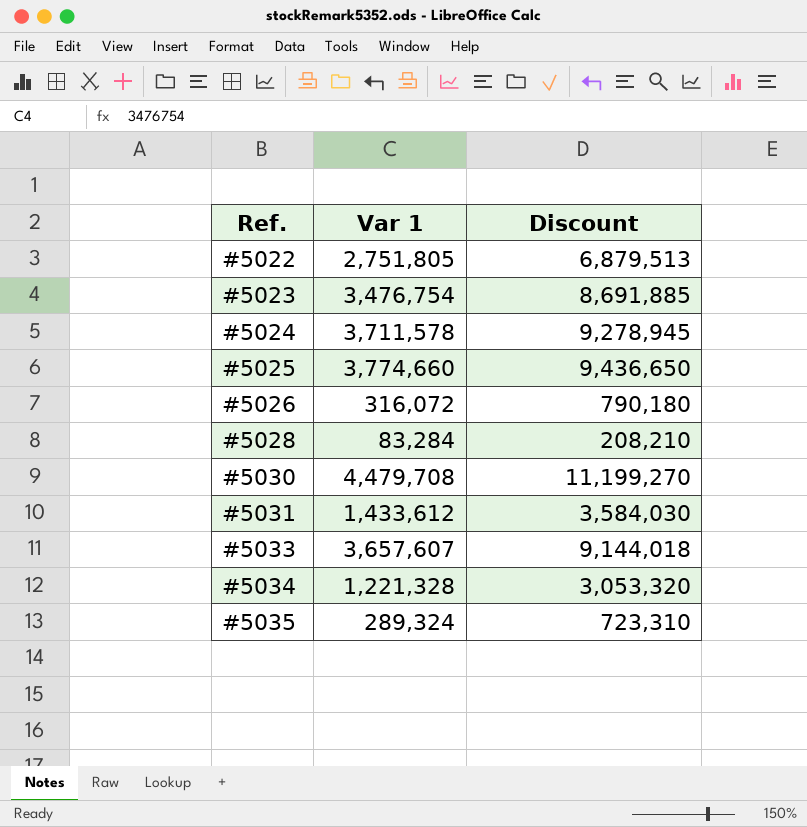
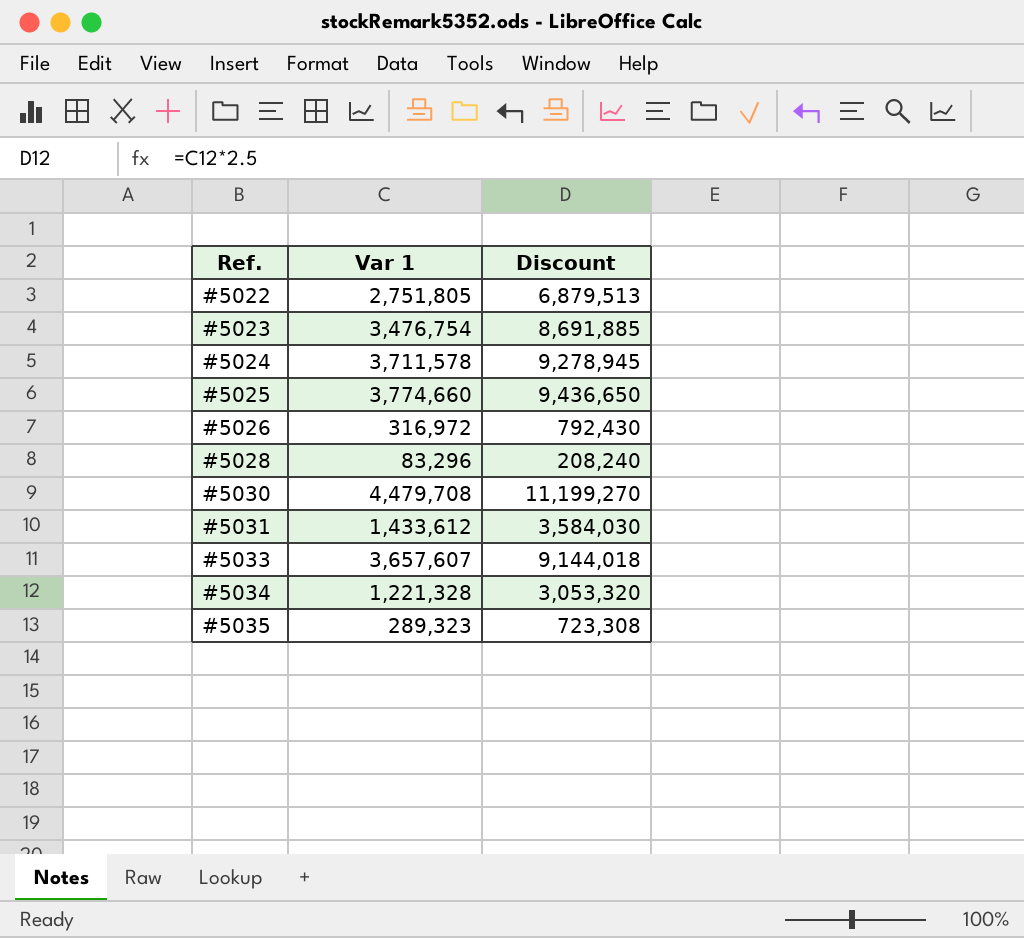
#5026 | Var 1: 316,072 -> 316,972
#5026 | Discount: 790,180 -> 792,430
#5028 | Var 1: 83,284 -> 83,296
#5028 | Discount: 208,210 -> 208,240
#5035 | Var 1: 289,324 -> 289,323
#5035 | Discount: 723,310 -> 723,308

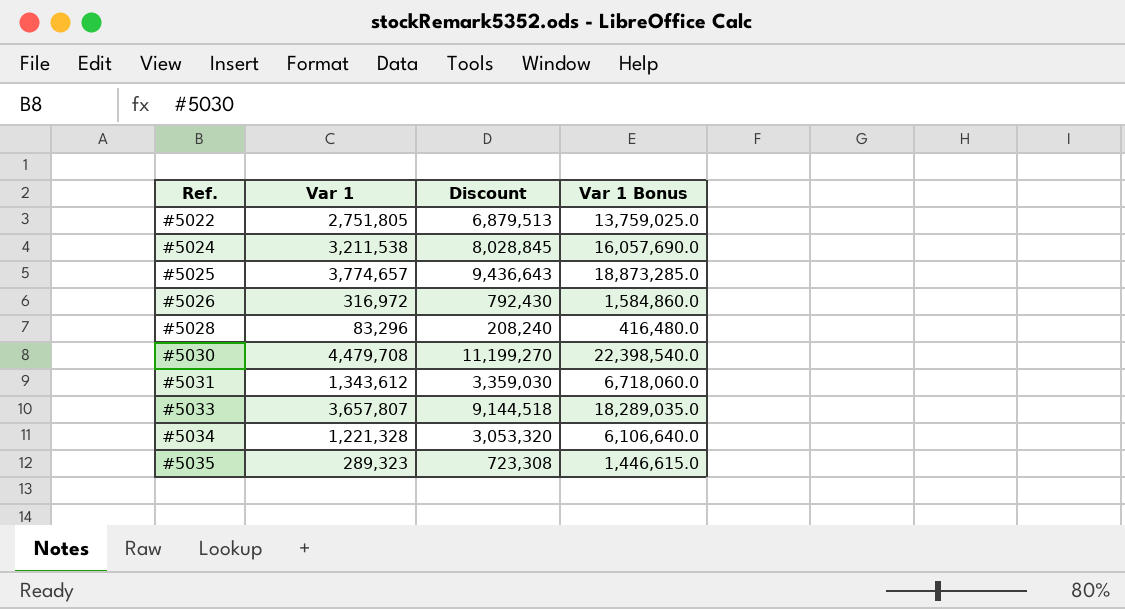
column Var 1 Bonus | formula: none -> [Var 1] * 5
row #5023: 3,476,754 | 8,691,885 -> none
#5024 | Var 1: 3,711,578 -> 3,211,538
#5024 | Discount: 9,278,945 -> 8,028,845
#5025 | Var 1: 3,774,660 -> 3,774,657
#5025 | Discount: 9,436,650 -> 9,436,643
#5031 | Var 1: 1,433,612 -> 1,343,612
#5031 | Discount: 3,584,030 -> 3,359,030
#5033 | Var 1: 3,657,607 -> 3,657,807
#5033 | Discount: 9,144,018 -> 9,144,518

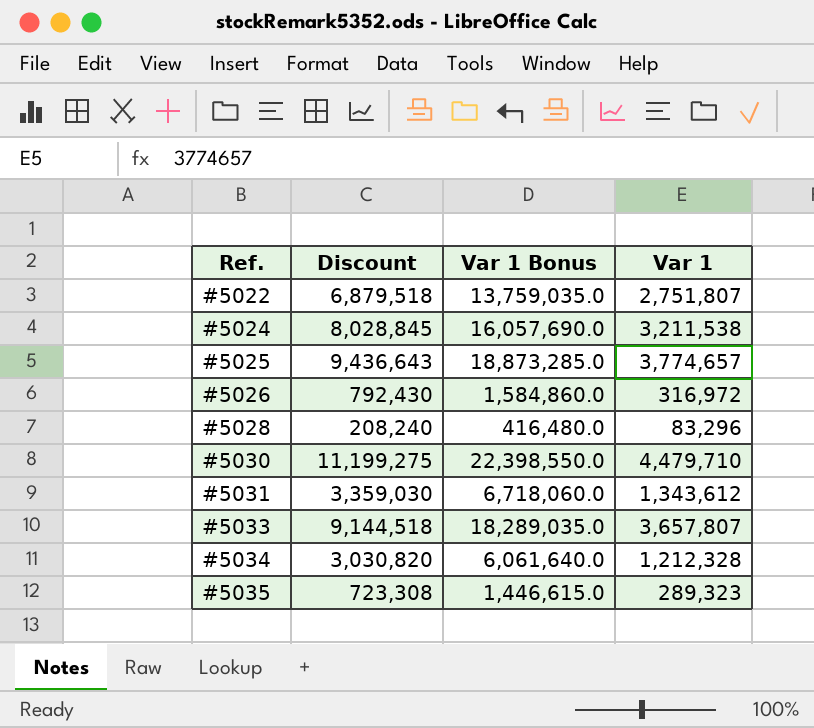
column Var 1 | position: 2 -> 4
#5022 | Discount: 6,879,513 -> 6,879,518
#5022 | Var 1 Bonus: 13,759,025.0 -> 13,759,035.0
#5022 | Var 1: 2,751,805 -> 2,751,807
#5030 | Discount: 11,199,270 -> 11,199,275
#5030 | Var 1 Bonus: 22,398,540.0 -> 22,398,550.0
#5030 | Var 1: 4,479,708 -> 4,479,710
#5034 | Discount: 3,053,320 -> 3,030,820
#5034 | Var 1 Bonus: 6,106,640.0 -> 6,061,640.0
#5034 | Var 1: 1,221,328 -> 1,212,328

